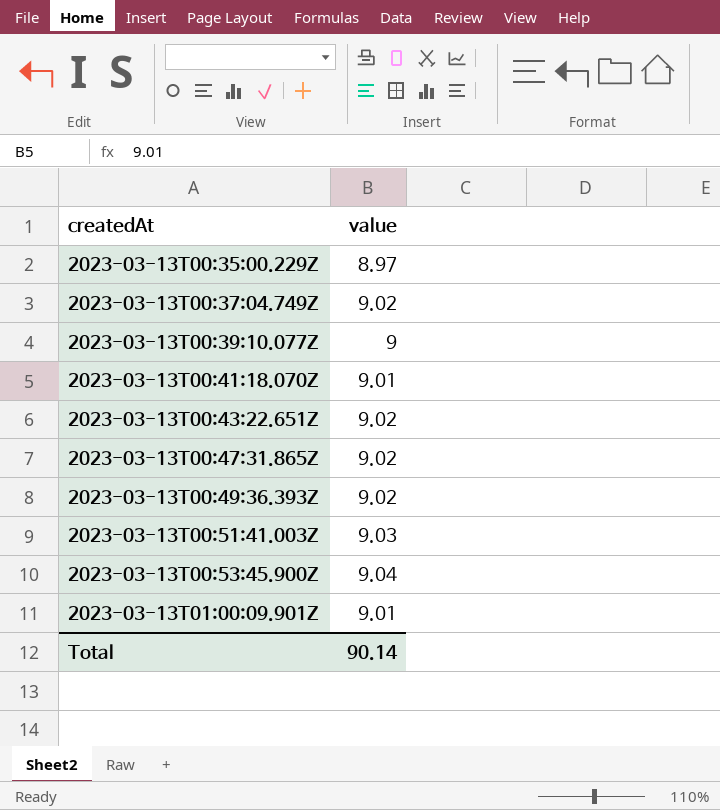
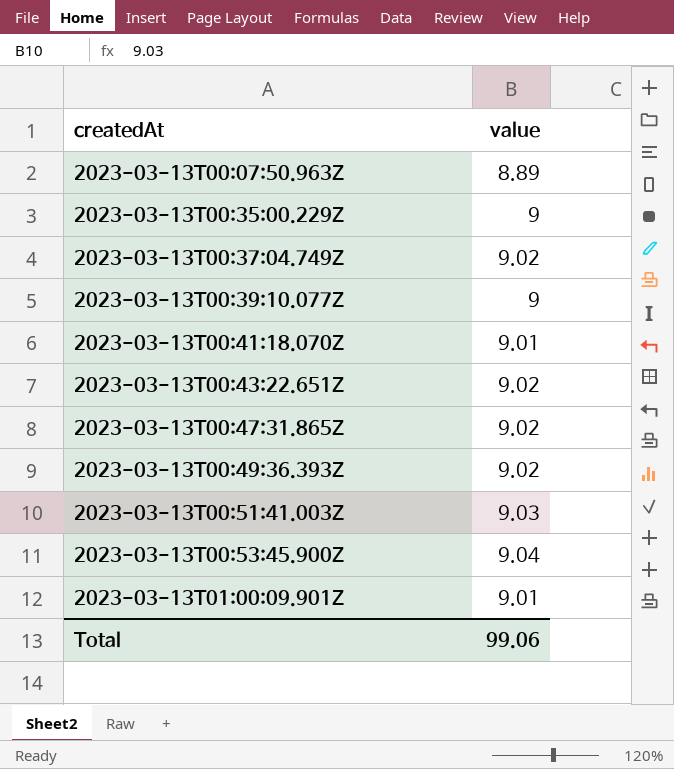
row 2023-03-13T00:07:50.963Z: none -> 8.89
2023-03-13T00:35:00.229Z | value: 8.97 -> 9
Total | value: 90.14 -> 99.06

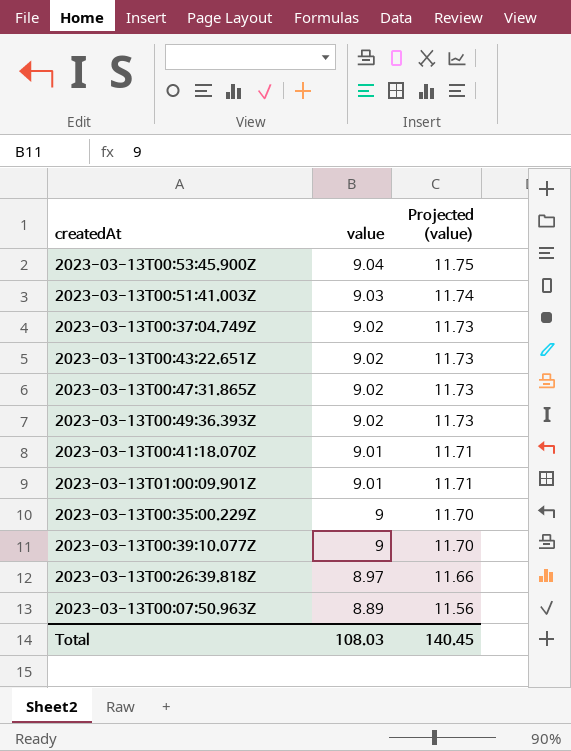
row order: createdAt ascending -> value descending
column Projected (value) | formula: none -> [value] * 1.3
row 2023-03-13T00:26:39.818Z: none -> 8.97 | 11.66
Total | value: 99.06 -> 108.03

